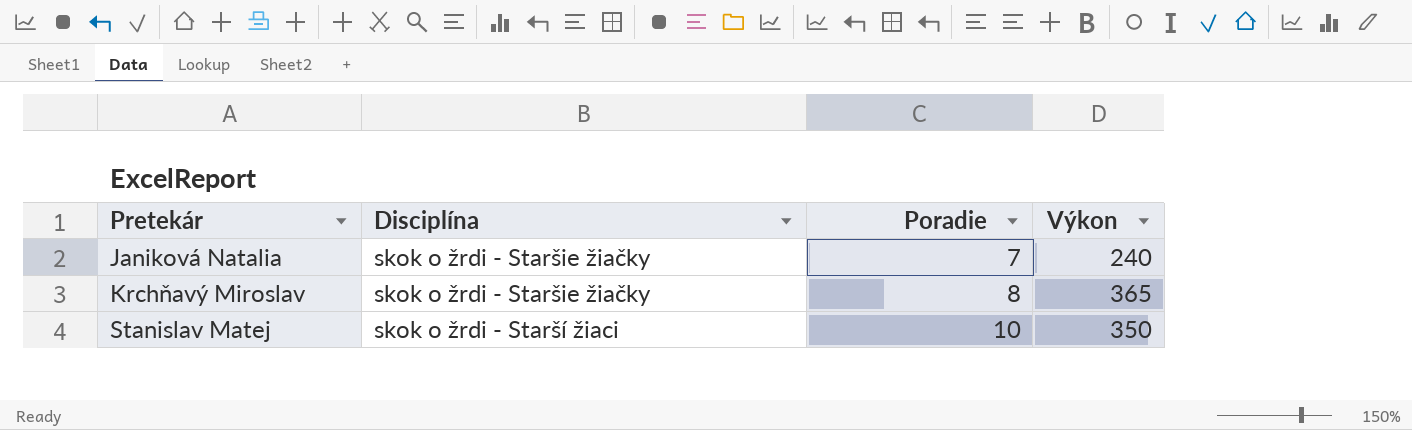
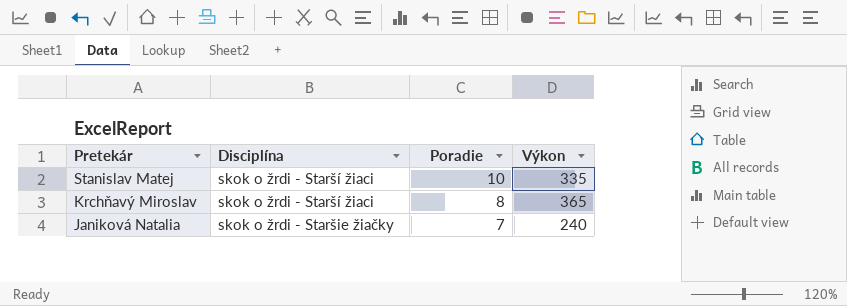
row order: Pretekár ascending -> Pretekár descending
Stanislav Matej | Výkon: 350 -> 335
Krchňavý Miroslav | Disciplína: skok o žrdi - Staršie žiačky -> skok o žrdi - Starší žiaci

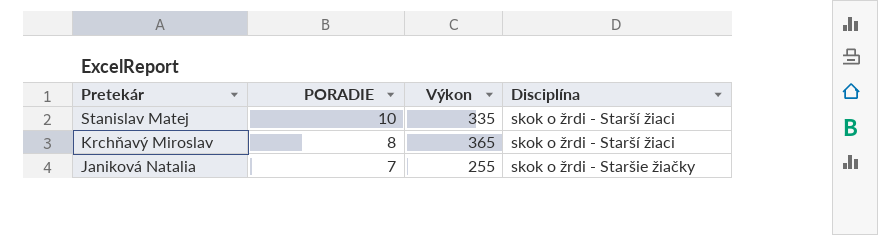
column name: Poradie -> PORADIE
column Disciplína | position: 2 -> 4
Janiková Natalia | Výkon: 240 -> 255

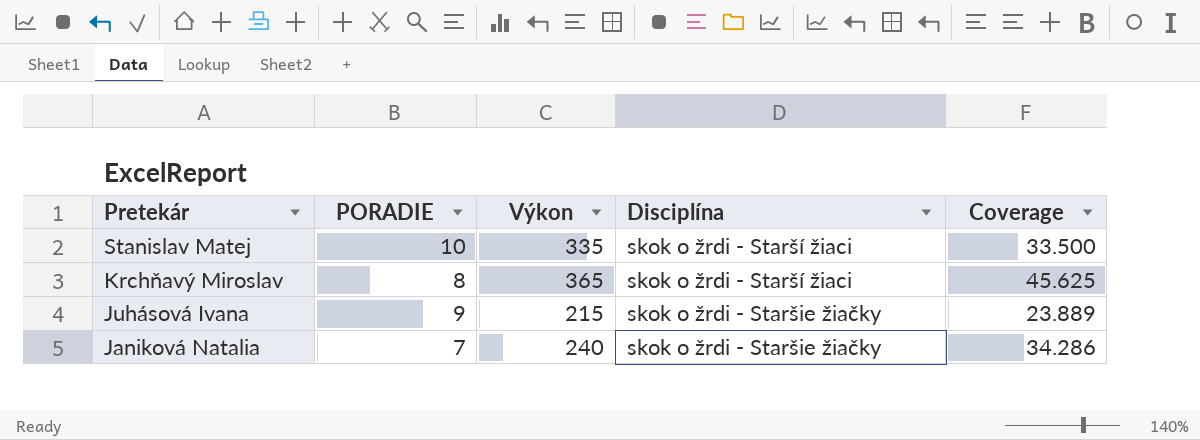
column Coverage | formula: none -> [Výkon] / [PORADIE]
row Juhásová Ivana: none -> 9 | 215 | skok o žrdi - Staršie žiačky | 23.889
Janiková Natalia | Výkon: 255 -> 240

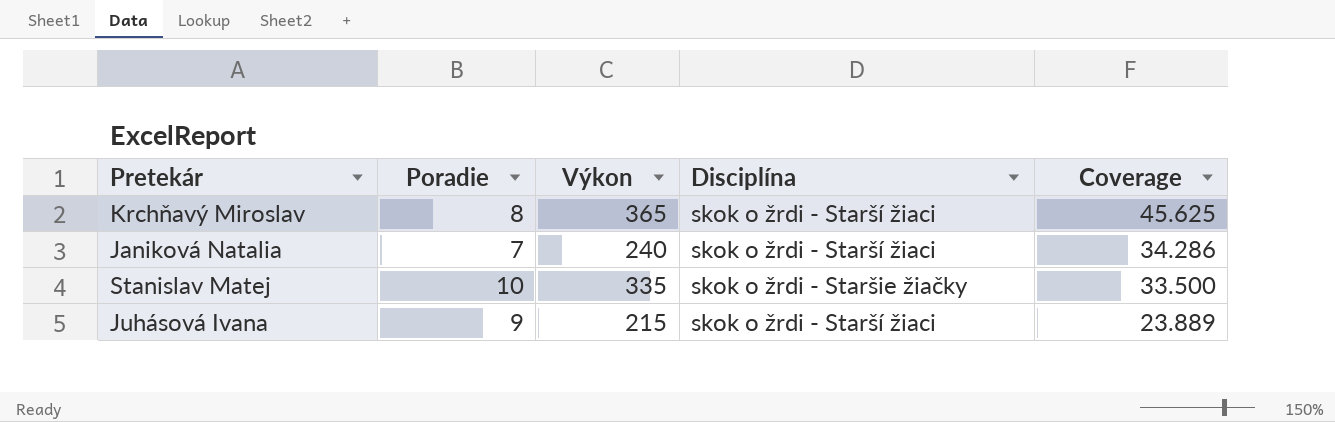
row order: Pretekár descending -> Coverage descending
column name: PORADIE -> Poradie
Janiková Natalia | Disciplína: skok o žrdi - Staršie žiačky -> skok o žrdi - Starší žiaci
Stanislav Matej | Disciplína: skok o žrdi - Starší žiaci -> skok o žrdi - Staršie žiačky
Juhásová Ivana | Disciplína: skok o žrdi - Staršie žiačky -> skok o žrdi - Starší žiaci

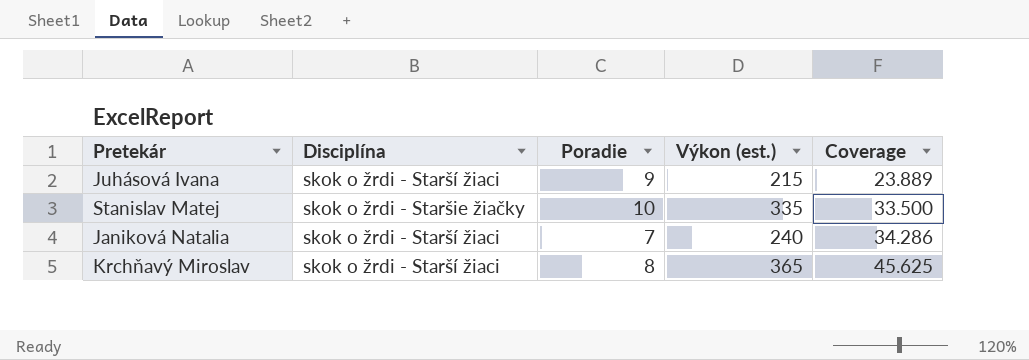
row order: Coverage descending -> Coverage ascending
column Disciplína | position: 4 -> 2
column name: Výkon -> Výkon (est.)

